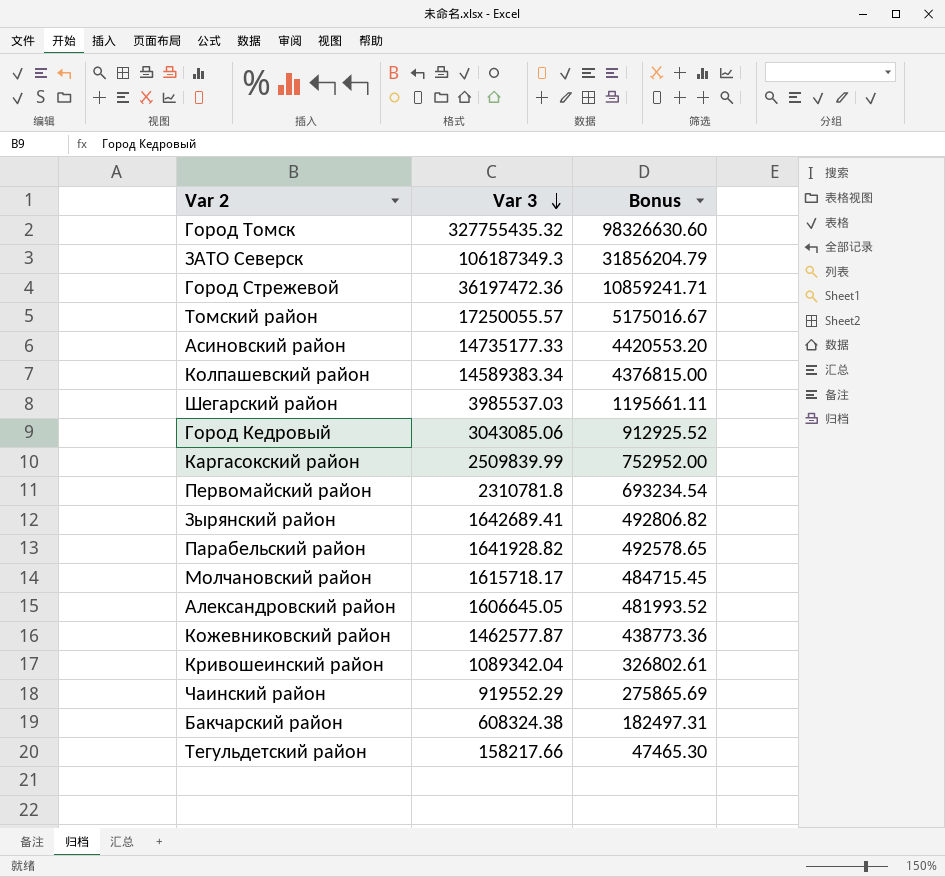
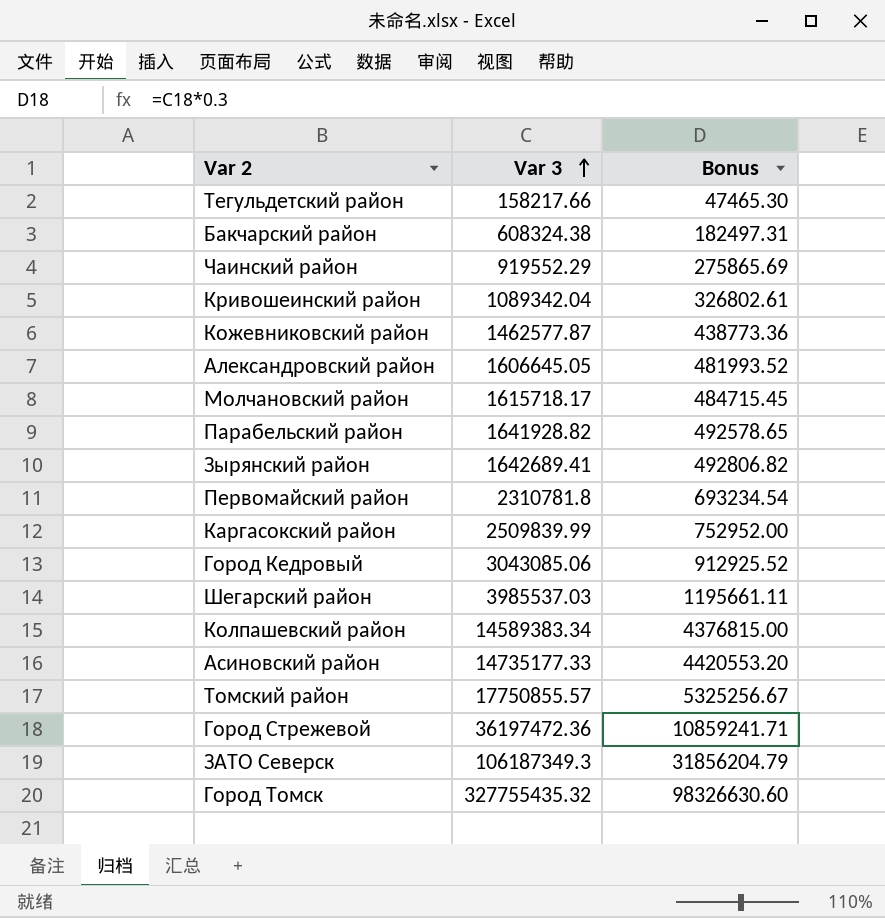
row order: Var 3 descending -> Var 3 ascending
Томский район | Var 3: 17250055.57 -> 17750855.57
Томский район | Bonus: 5175016.67 -> 5325256.67

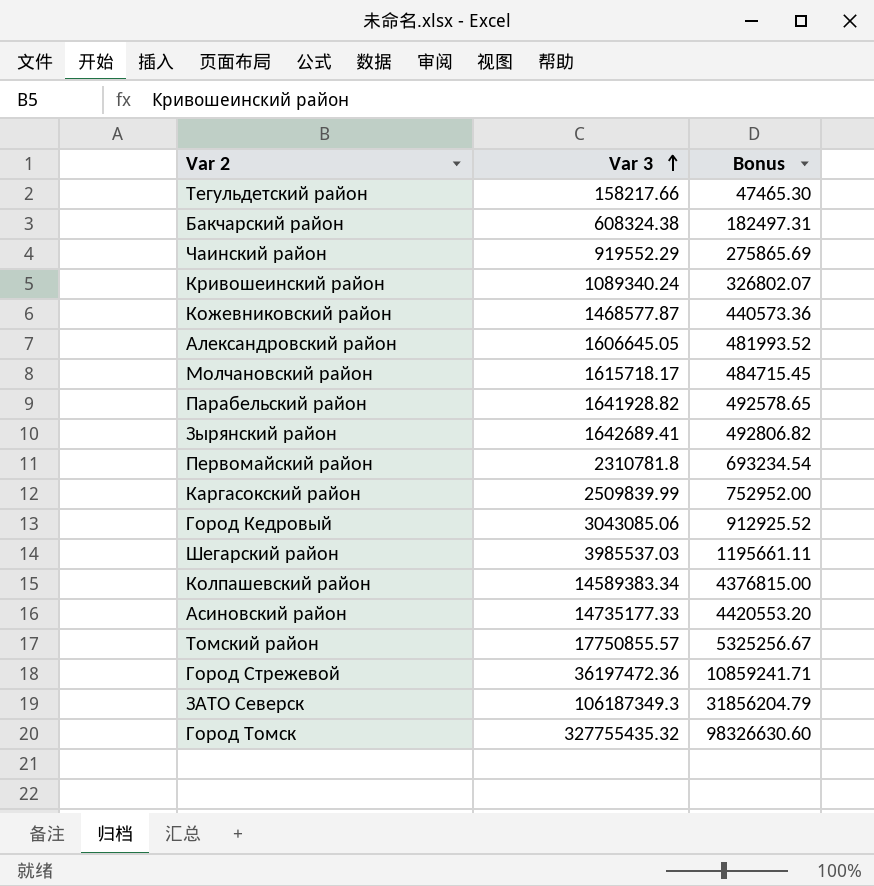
Кривошеинский район | Var 3: 1089342.04 -> 1089340.24
Кривошеинский район | Bonus: 326802.61 -> 326802.07
Кожевниковский район | Var 3: 1462577.87 -> 1468577.87
Кожевниковский район | Bonus: 438773.36 -> 440573.36

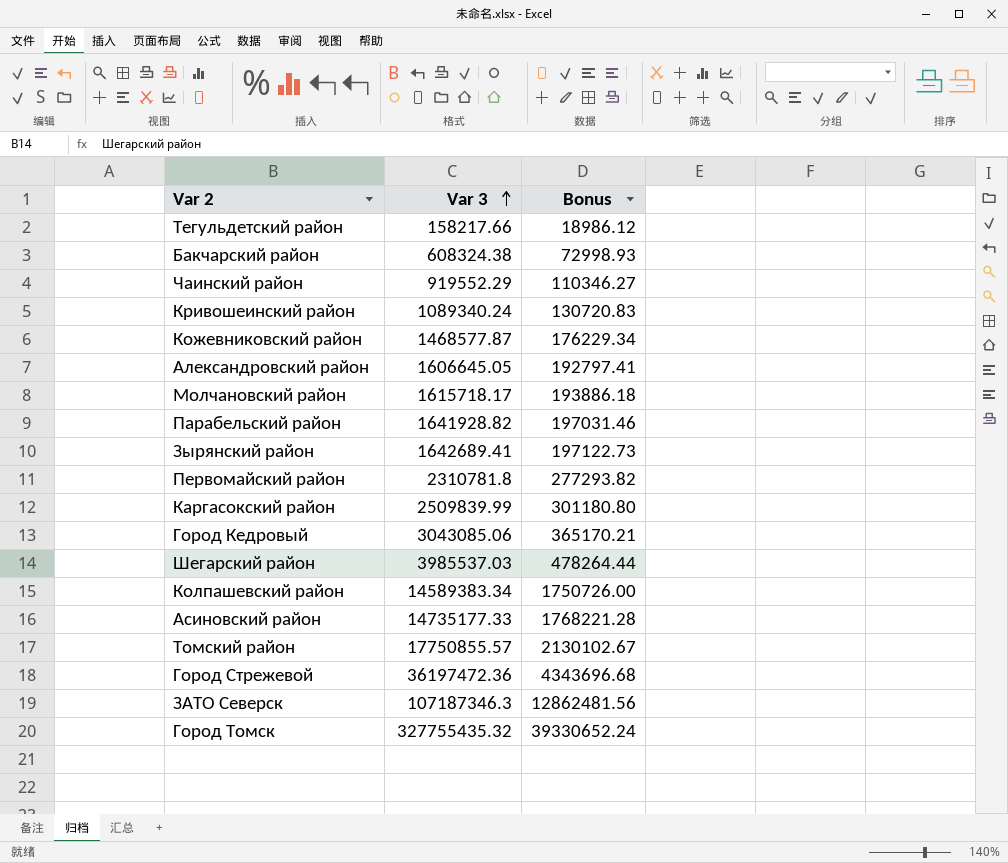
column Bonus | formula: [Var 3] * 0.3 -> [Var 3] * 0.12
ЗАТО Северск | Var 3: 106187349.3 -> 107187346.3

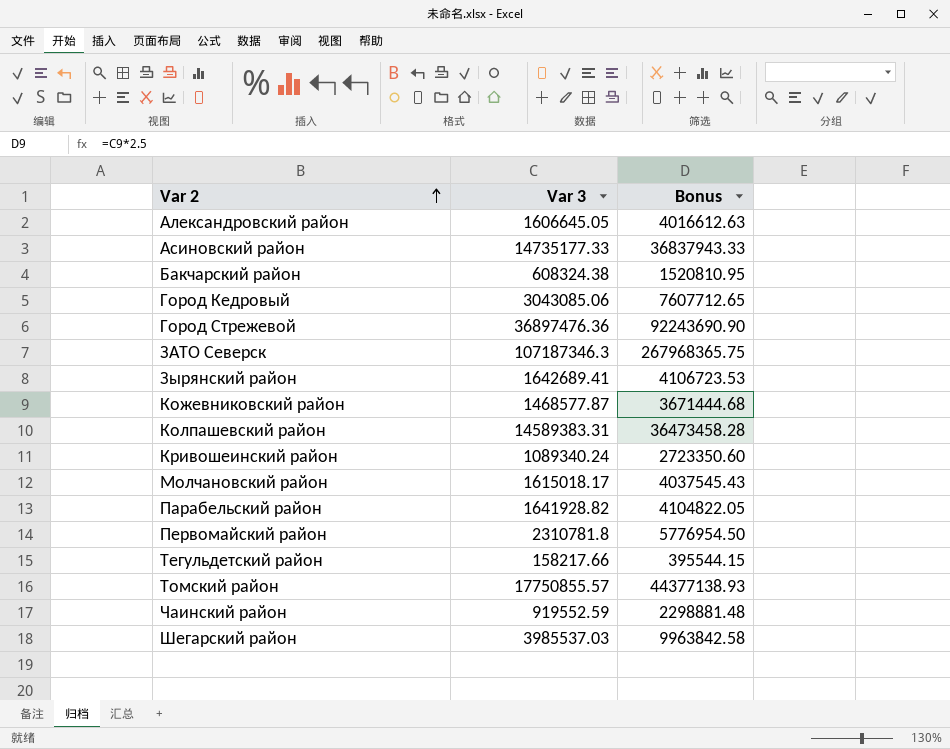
row order: Var 3 ascending -> Var 2 ascending
column Bonus | formula: [Var 3] * 0.12 -> [Var 3] * 2.5
row Каргасокский район: 2509839.99 | 301180.80 -> none
row Город Томск: 327755435.32 | 39330652.24 -> none
Город Стрежевой | Var 3: 36197472.36 -> 36897476.36
Колпашевский район | Var 3: 14589383.34 -> 14589383.31
Молчановский район | Var 3: 1615718.17 -> 1615018.17
Чаинский район | Var 3: 919552.29 -> 919552.59

